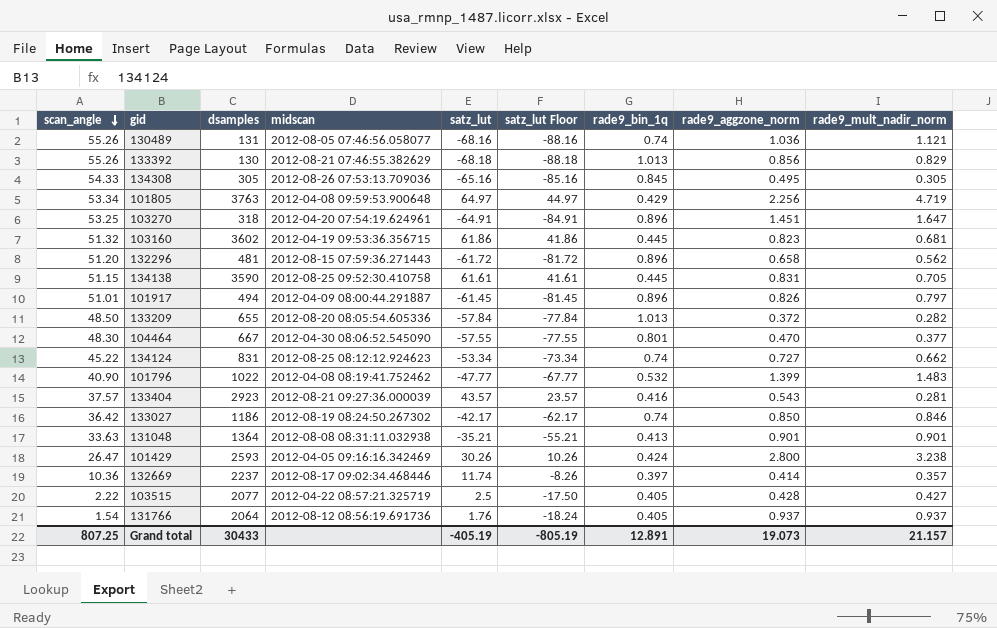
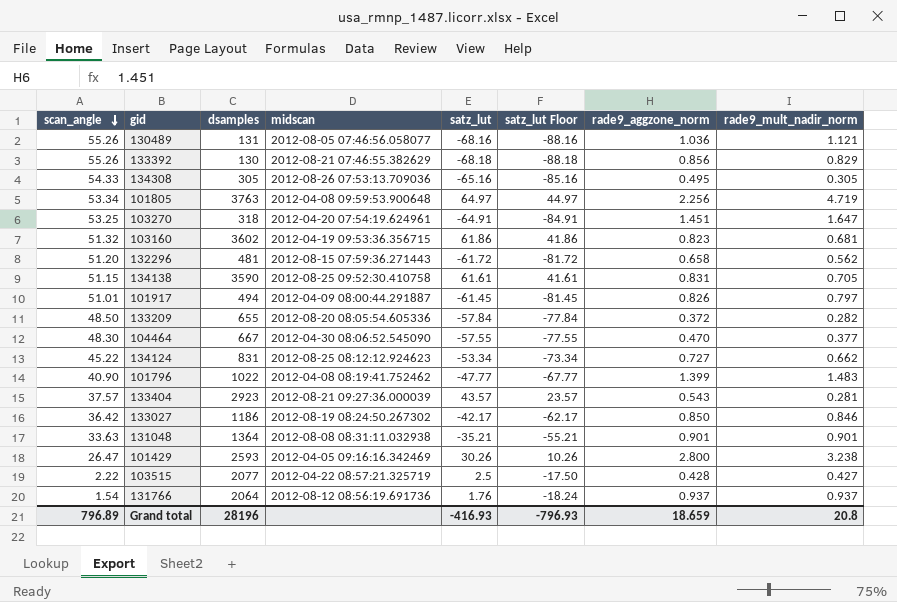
column rade9_bin_1q | position: 7 -> none
row 132669: 10.36 | 2237 | 2012-08-17 09:02:34.468446 | 11.74 | -8.26 | 0.397 | 0.414 | 0.357 -> none
Grand total | scan_angle: 807.25 -> 796.89
Grand total | dsamples: 30433 -> 28196
Grand total | satz_lut: -405.19 -> -416.93
Grand total | satz_lut Floor: -805.19 -> -796.93
Grand total | rade9_aggzone_norm: 19.073 -> 18.659
Grand total | rade9_mult_nadir_norm: 21.157 -> 20.8

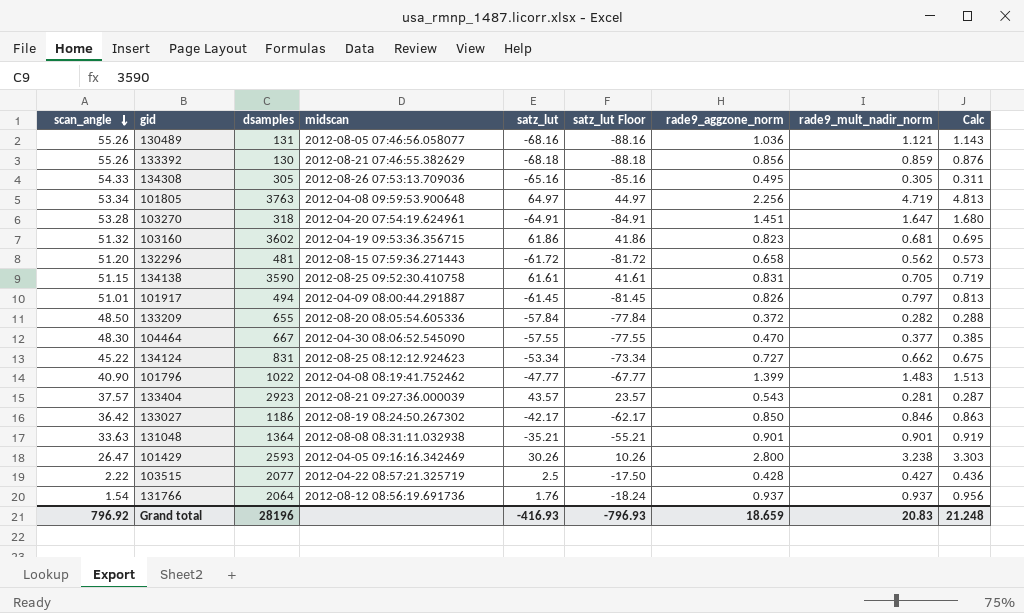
column Calc | formula: none -> [rade9_mult_nadir_norm] * 1.02
133392 | rade9_mult_nadir_norm: 0.829 -> 0.859
103270 | scan_angle: 53.25 -> 53.28
Grand total | scan_angle: 796.89 -> 796.92
Grand total | rade9_mult_nadir_norm: 20.8 -> 20.83

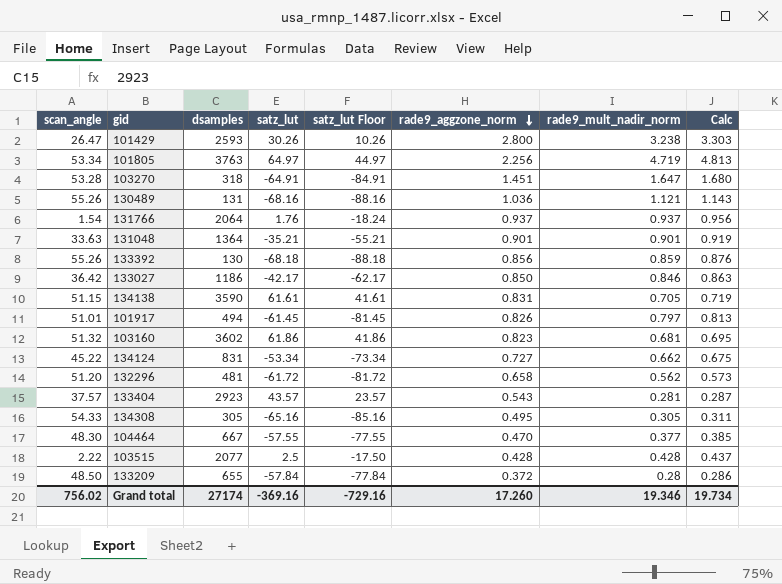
row order: scan_angle descending -> rade9_aggzone_norm descending
column midscan | position: 4 -> none
row 101796: 40.90 | 1022 | 2012-04-08 08:19:41.752462 | -47.77 | -67.77 | 1.399 | 1.483 | 1.513 -> none
103515 | rade9_mult_nadir_norm: 0.427 -> 0.428
103515 | Calc: 0.436 -> 0.437
133209 | rade9_mult_nadir_norm: 0.282 -> 0.28
133209 | Calc: 0.288 -> 0.286
Grand total | scan_angle: 796.92 -> 756.02
Grand total | dsamples: 28196 -> 27174
Grand total | satz_lut: -416.93 -> -369.16
Grand total | satz_lut Floor: -796.93 -> -729.16
Grand total | rade9_aggzone_norm: 18.659 -> 17.260
Grand total | rade9_mult_nadir_norm: 20.83 -> 19.346
Grand total | Calc: 21.248 -> 19.734

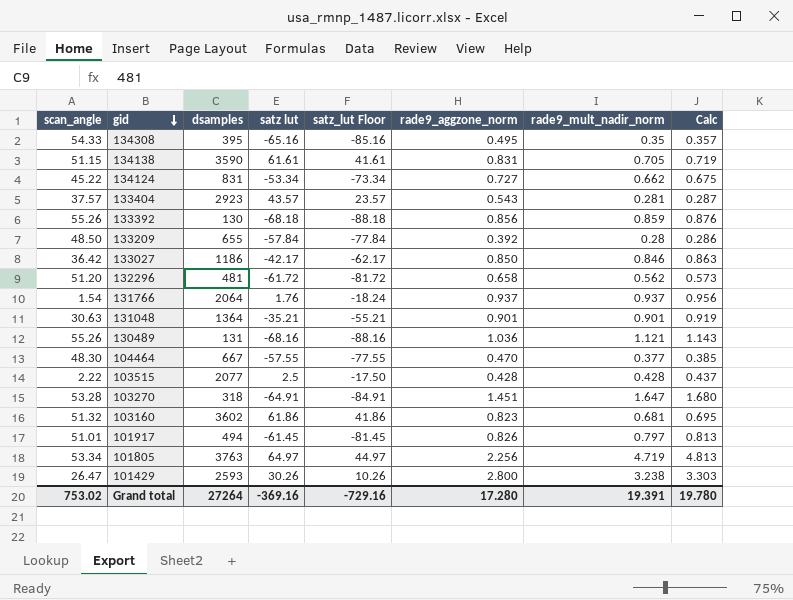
row order: rade9_aggzone_norm descending -> gid descending
column name: satz_lut -> satz lut
134308 | dsamples: 305 -> 395
134308 | rade9_mult_nadir_norm: 0.305 -> 0.35
134308 | Calc: 0.311 -> 0.357
133209 | rade9_aggzone_norm: 0.372 -> 0.392
131048 | scan_angle: 33.63 -> 30.63
Grand total | scan_angle: 756.02 -> 753.02
Grand total | dsamples: 27174 -> 27264
Grand total | rade9_aggzone_norm: 17.260 -> 17.280
Grand total | rade9_mult_nadir_norm: 19.346 -> 19.391
Grand total | Calc: 19.734 -> 19.780

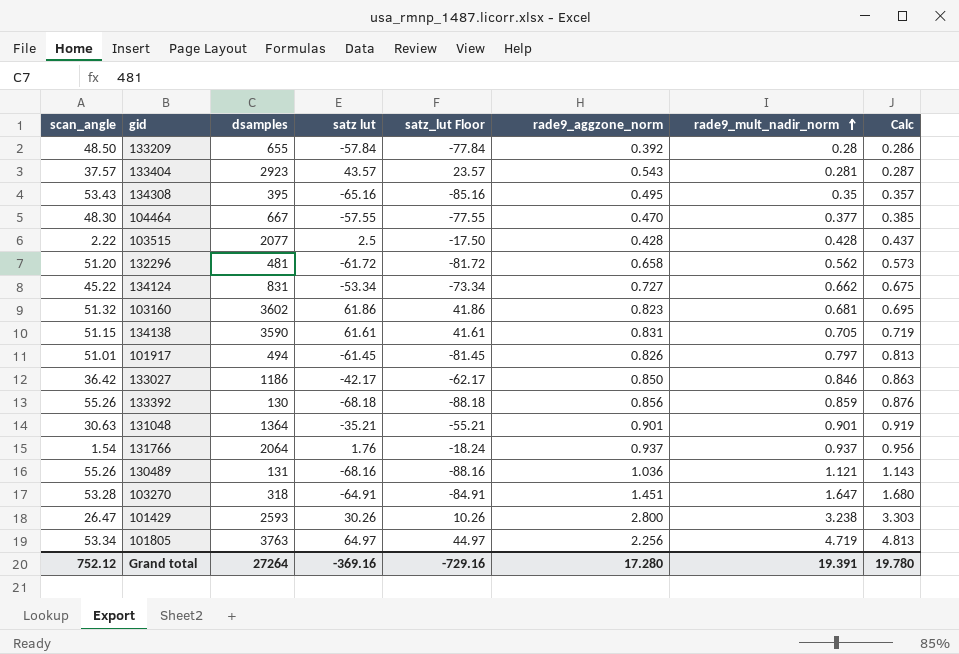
row order: gid descending -> rade9_mult_nadir_norm ascending
134308 | scan_angle: 54.33 -> 53.43
Grand total | scan_angle: 753.02 -> 752.12

